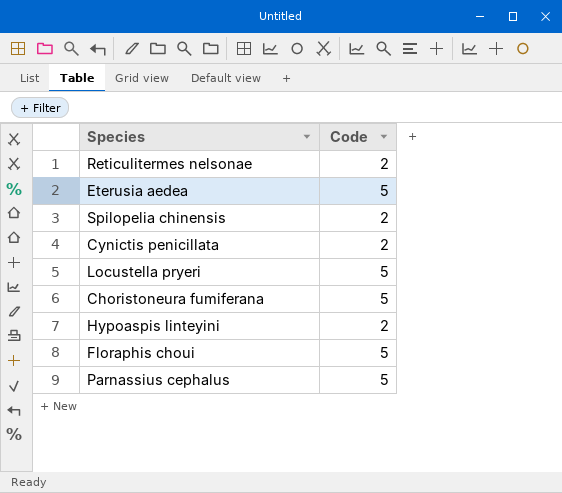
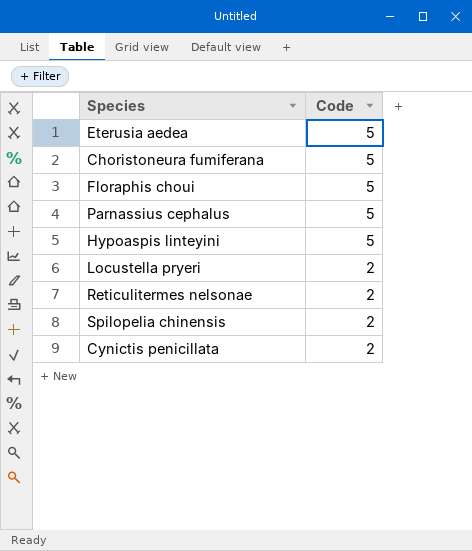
row order: none -> Code descending
Hypoaspis linteyini | Code: 2 -> 5
Locustella pryeri | Code: 5 -> 2

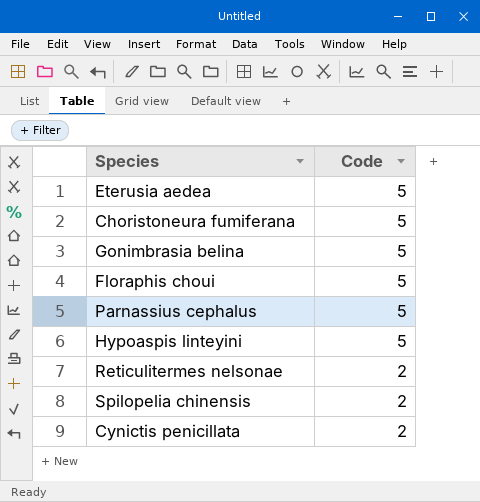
row Locustella pryeri: 2 -> none
row Gonimbrasia belina: none -> 5

